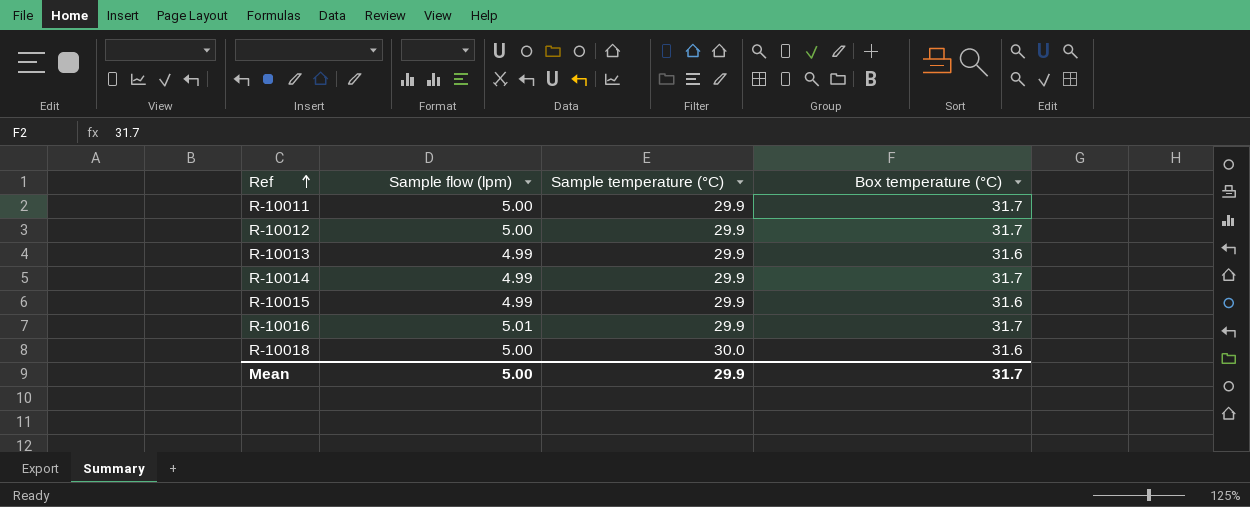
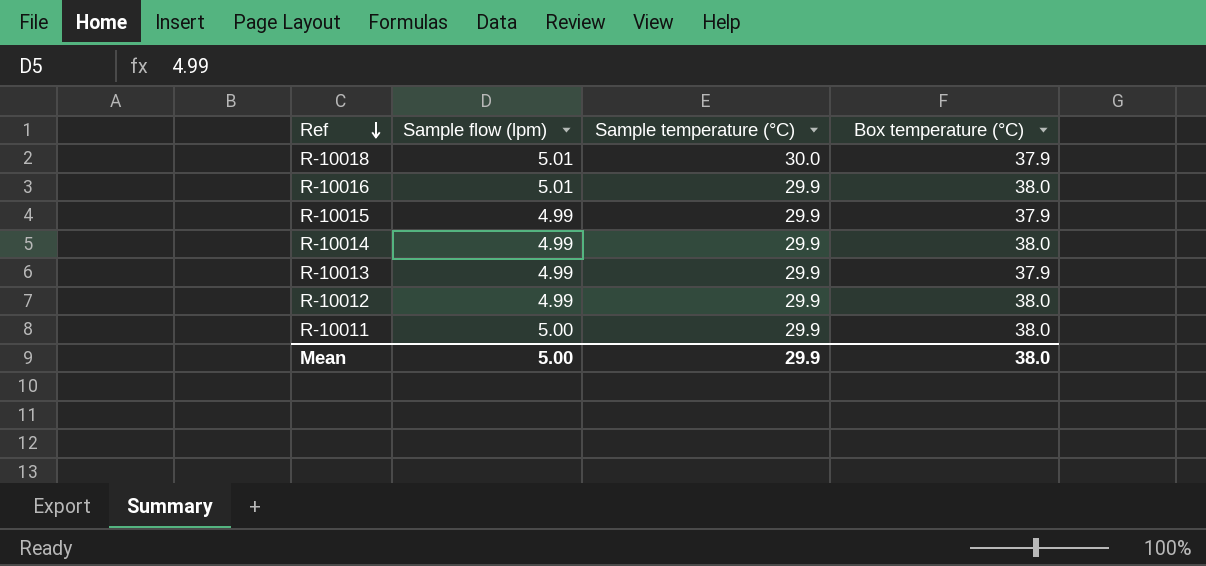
row order: Ref ascending -> Ref descending
R-10018 | Sample flow (lpm): 5.00 -> 5.01
R-10018 | Box temperature (°C): 31.6 -> 37.9
R-10016 | Box temperature (°C): 31.7 -> 38.0
R-10015 | Box temperature (°C): 31.6 -> 37.9
R-10014 | Box temperature (°C): 31.7 -> 38.0
R-10013 | Box temperature (°C): 31.6 -> 37.9
R-10012 | Sample flow (lpm): 5.00 -> 4.99
R-10012 | Box temperature (°C): 31.7 -> 38.0
R-10011 | Box temperature (°C): 31.7 -> 38.0
Mean | Box temperature (°C): 31.7 -> 38.0

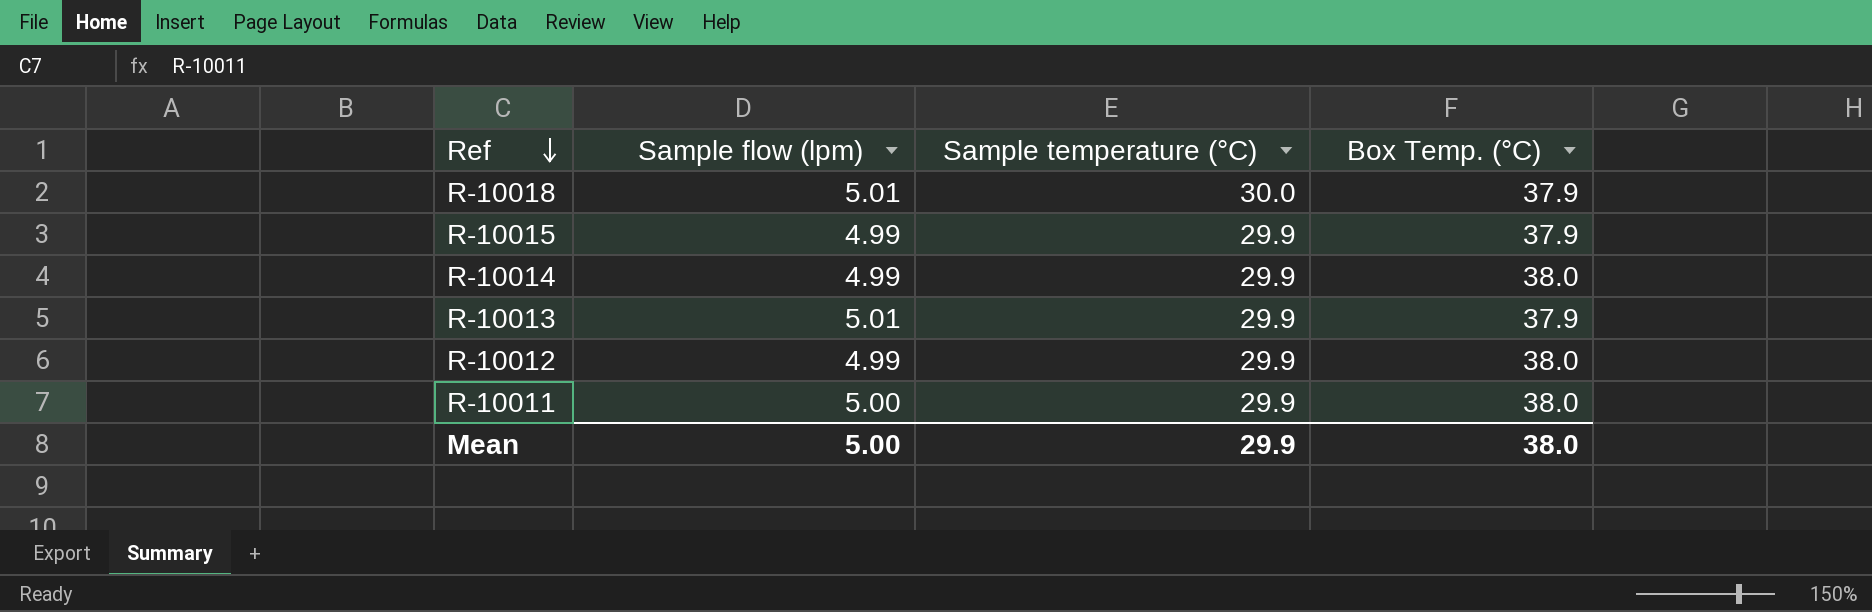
column name: Box temperature (°C) -> Box Temp. (°C)
row R-10016: 5.01 | 29.9 | 38.0 -> none
R-10013 | Sample flow (lpm): 4.99 -> 5.01

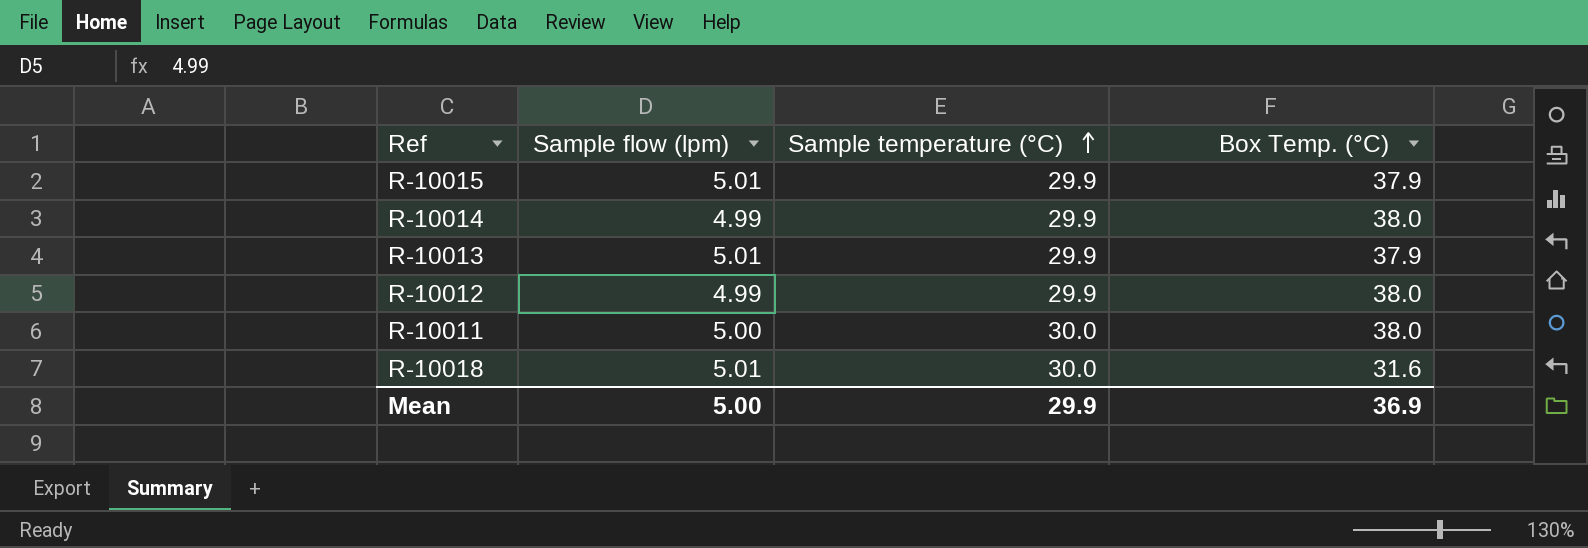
row order: Ref descending -> Sample temperature (°C) ascending
R-10015 | Sample flow (lpm): 4.99 -> 5.01
R-10011 | Sample temperature (°C): 29.9 -> 30.0
R-10018 | Box Temp. (°C): 37.9 -> 31.6
Mean | Box Temp. (°C): 38.0 -> 36.9

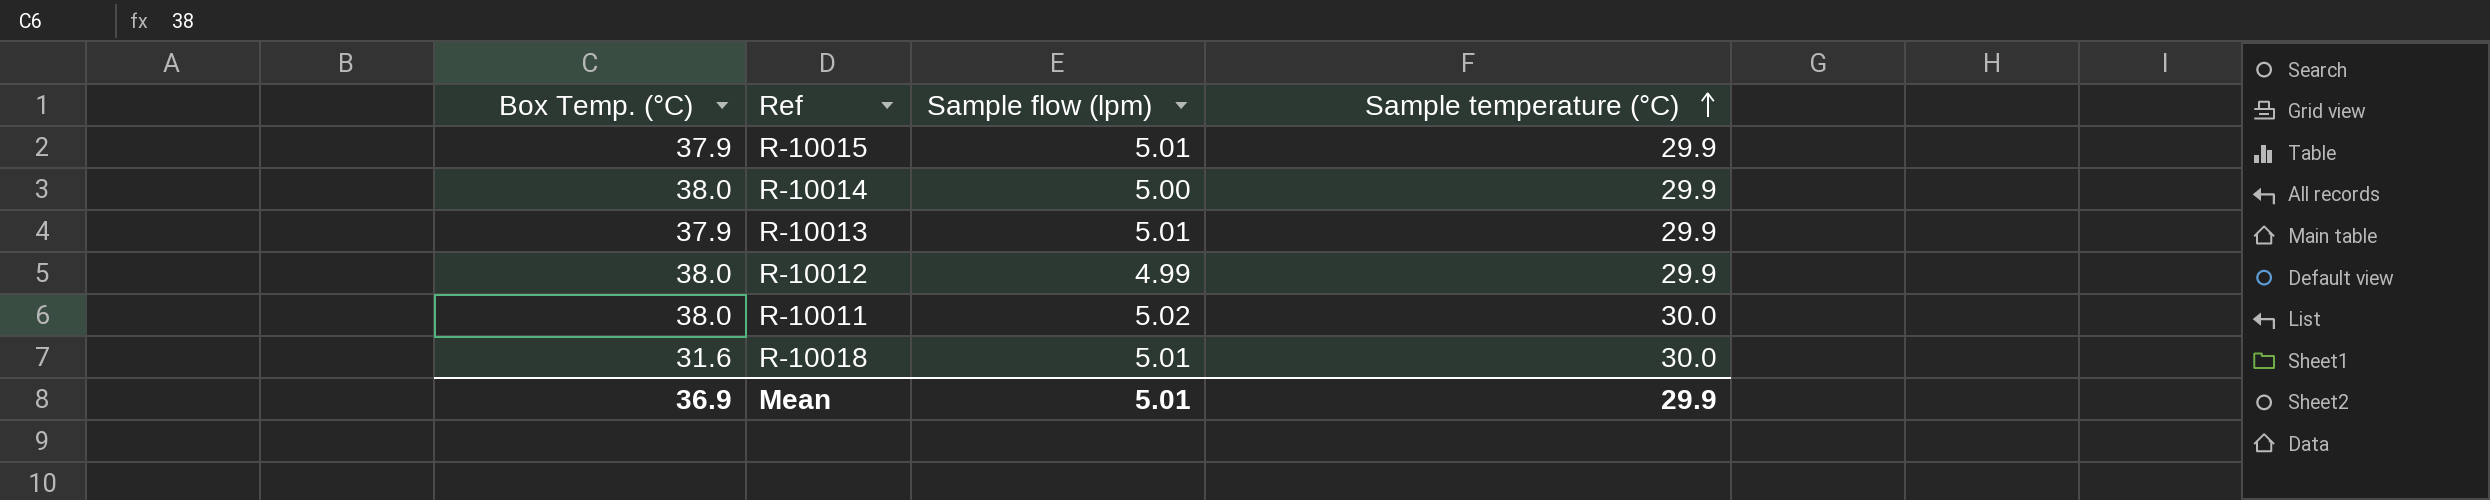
column Box Temp. (°C) | position: 4 -> 1
R-10014 | Sample flow (lpm): 4.99 -> 5.00
R-10011 | Sample flow (lpm): 5.00 -> 5.02
Mean | Sample flow (lpm): 5.00 -> 5.01

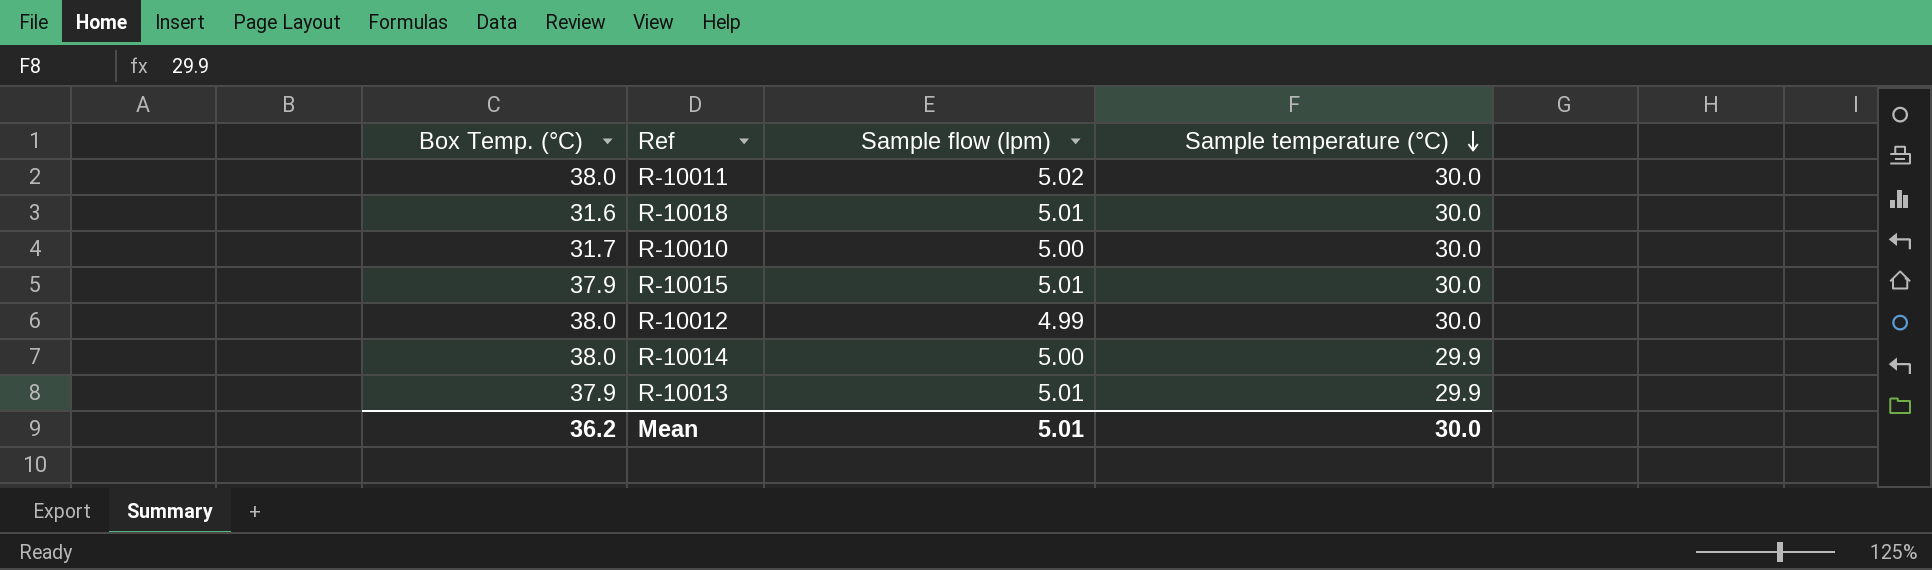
row order: Sample temperature (°C) ascending -> Sample temperature (°C) descending
row R-10010: none -> 31.7 | 5.00 | 30.0
R-10015 | Sample temperature (°C): 29.9 -> 30.0
R-10012 | Sample temperature (°C): 29.9 -> 30.0
Mean | Box Temp. (°C): 36.9 -> 36.2
Mean | Sample temperature (°C): 29.9 -> 30.0

